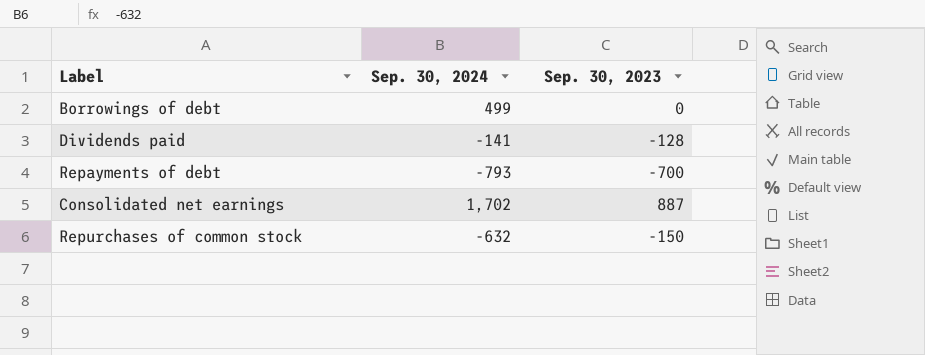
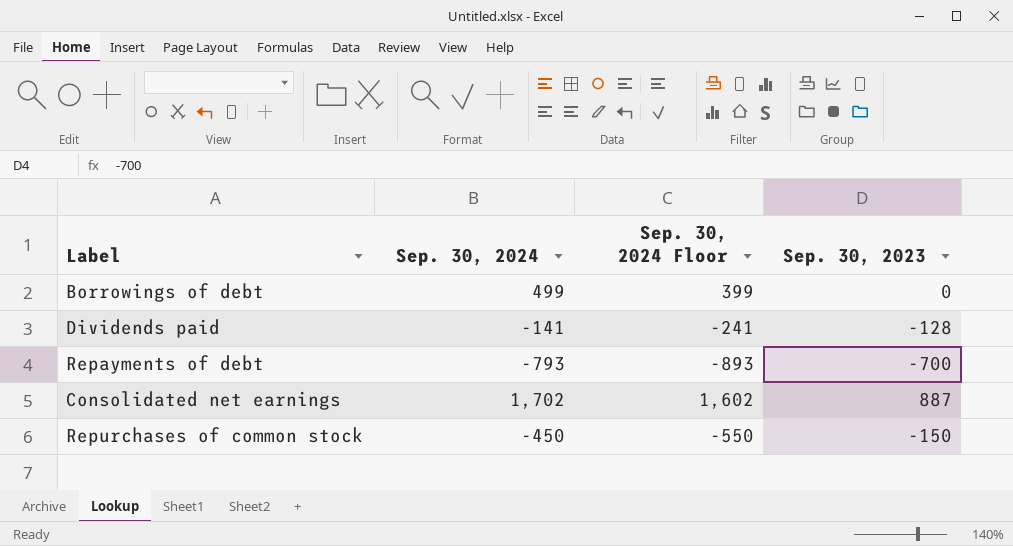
column Sep. 30, 2024 Floor | formula: none -> [Sep. 30, 2024] - 100
Repurchases of common stock | Sep. 30, 2024: -632 -> -450

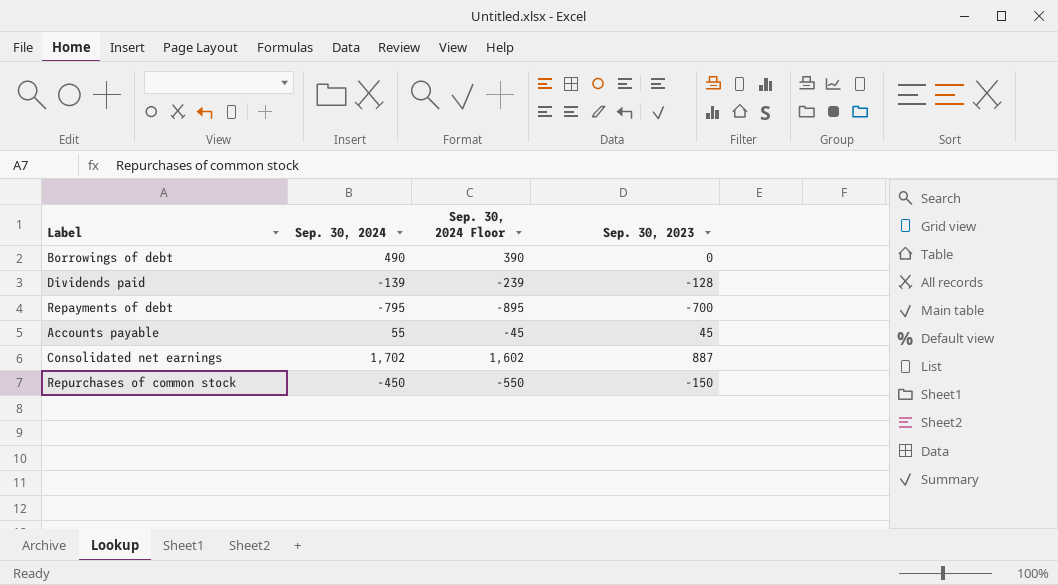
Borrowings of debt | Sep. 30, 2024: 499 -> 490
Borrowings of debt | Sep. 30, 2024 Floor: 399 -> 390
Dividends paid | Sep. 30, 2024: -141 -> -139
Dividends paid | Sep. 30, 2024 Floor: -241 -> -239
Repayments of debt | Sep. 30, 2024: -793 -> -795
Repayments of debt | Sep. 30, 2024 Floor: -893 -> -895
row Accounts payable: none -> 55 | -45 | 45

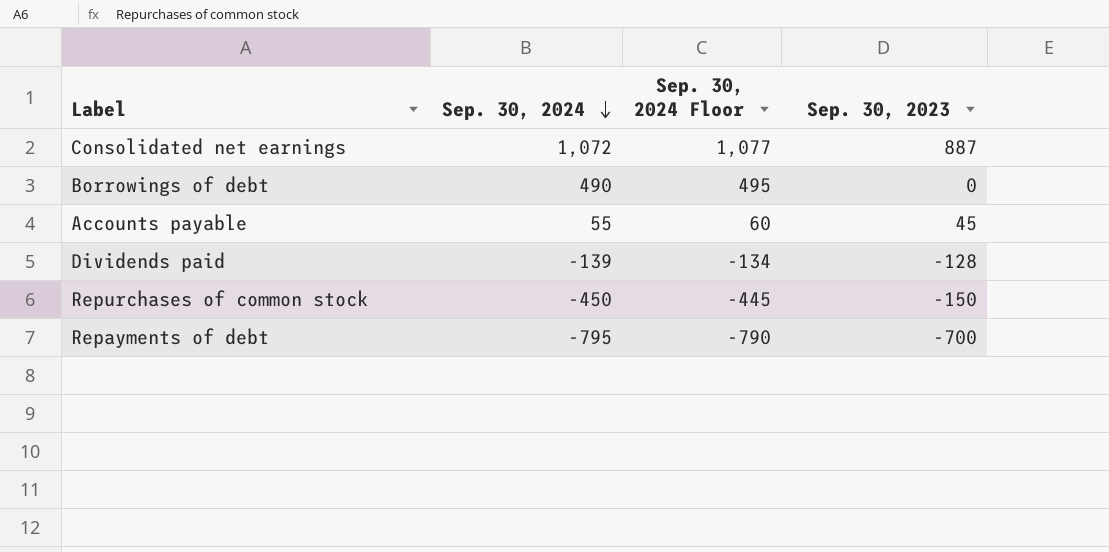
row order: none -> Sep. 30, 2024 descending
column Sep. 30, 2024 Floor | formula: [Sep. 30, 2024] - 100 -> [Sep. 30, 2024] + 5
Consolidated net earnings | Sep. 30, 2024: 1,702 -> 1,072

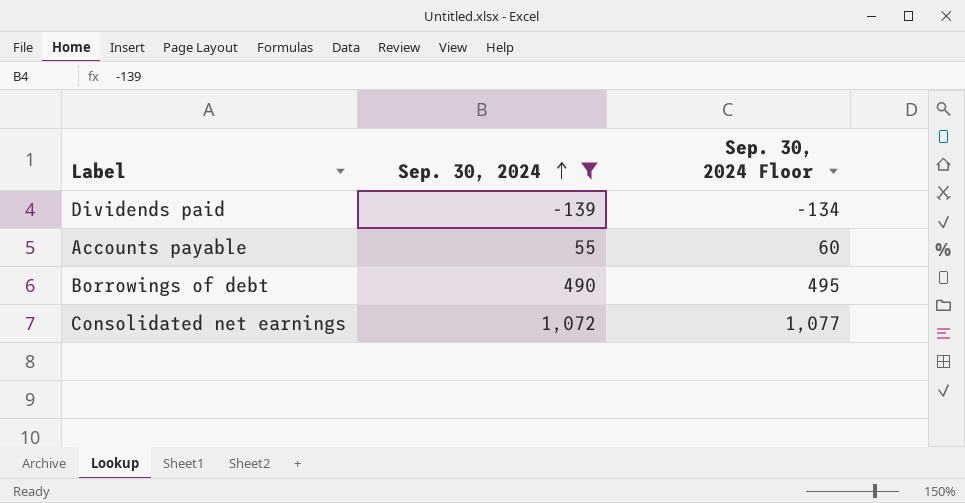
filter: none -> Sep. 30, 2024 >= -139
row order: Sep. 30, 2024 descending -> Sep. 30, 2024 ascending
column Sep. 30, 2023 | position: 4 -> none

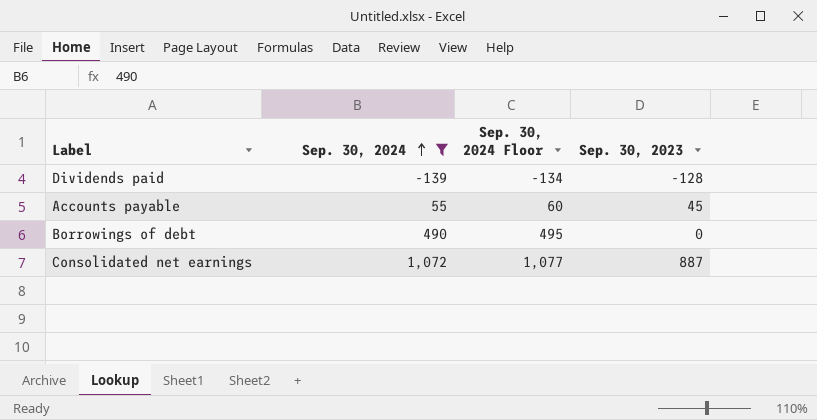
column Sep. 30, 2023 | position: none -> 4

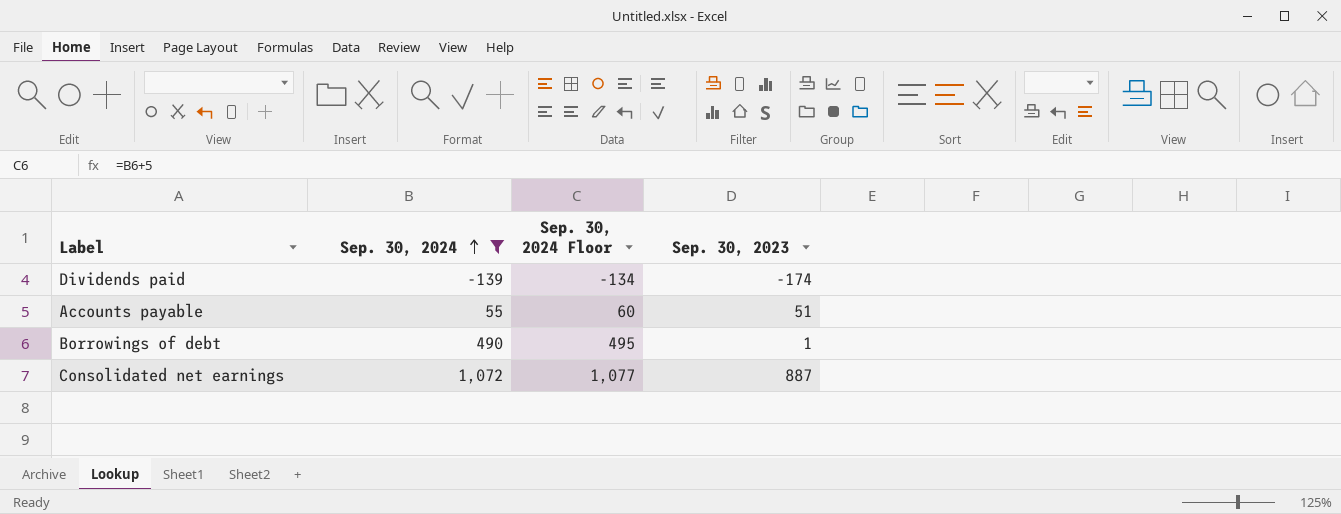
Dividends paid | Sep. 30, 2023: -128 -> -174
Accounts payable | Sep. 30, 2023: 45 -> 51
Borrowings of debt | Sep. 30, 2023: 0 -> 1

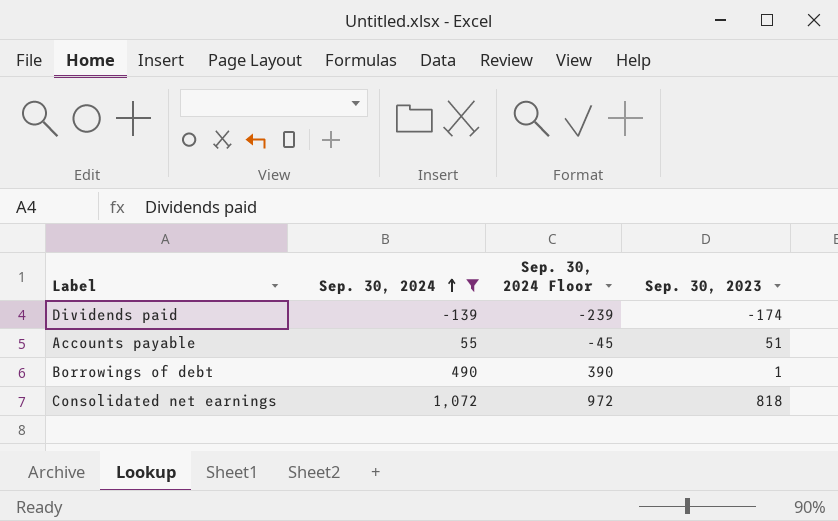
column Sep. 30, 2024 Floor | formula: [Sep. 30, 2024] + 5 -> [Sep. 30, 2024] - 100
Consolidated net earnings | Sep. 30, 2023: 887 -> 818

